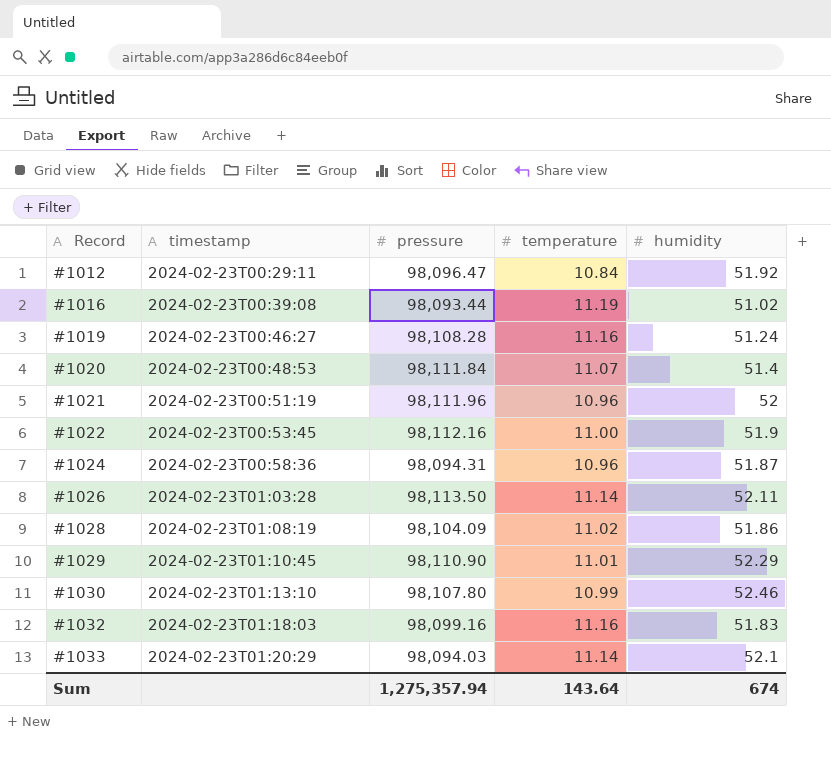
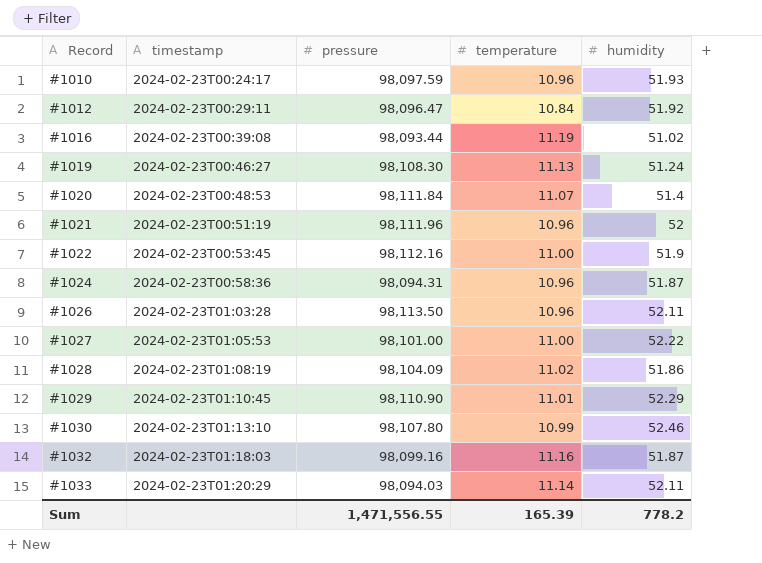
row #1010: none -> 2024-02-23T00:24:17 | 98,097.59 | 10.96 | 51.93
#1019 | pressure: 98,108.28 -> 98,108.30
#1019 | temperature: 11.16 -> 11.13
#1026 | temperature: 11.14 -> 10.96
row #1027: none -> 2024-02-23T01:05:53 | 98,101.00 | 11.00 | 52.22
#1032 | humidity: 51.83 -> 51.87
#1033 | humidity: 52.1 -> 52.11
Sum | pressure: 1,275,357.94 -> 1,471,556.55
Sum | temperature: 143.64 -> 165.39
Sum | humidity: 674 -> 778.2

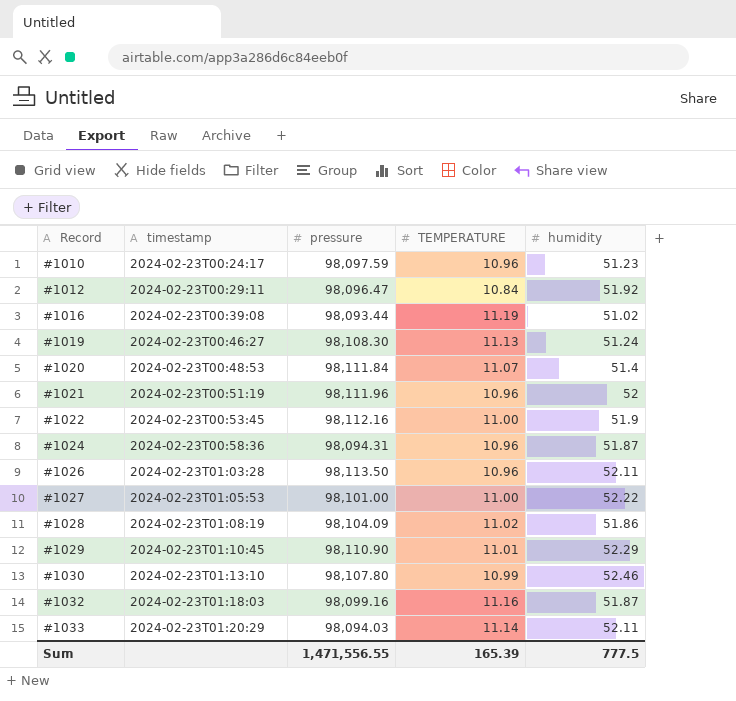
column name: temperature -> TEMPERATURE
#1010 | humidity: 51.93 -> 51.23
Sum | humidity: 778.2 -> 777.5

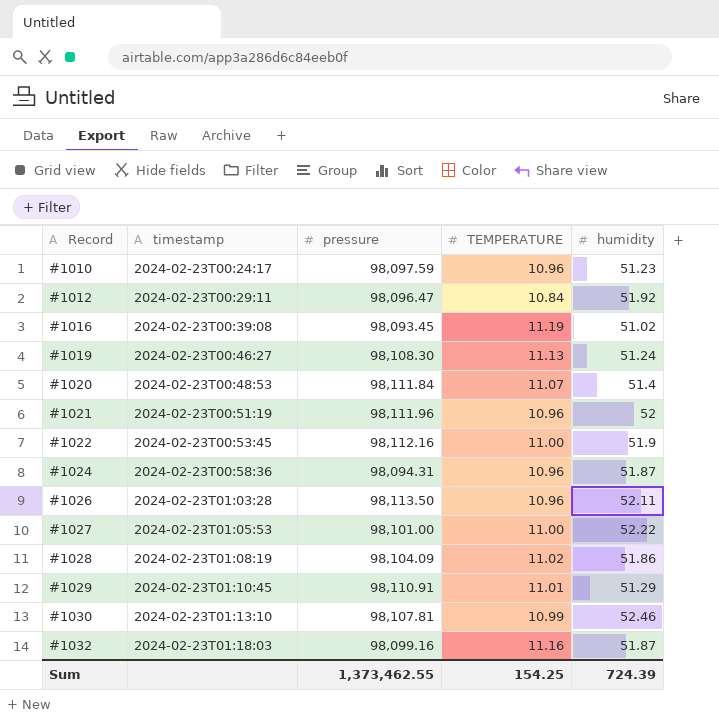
row #1033: 2024-02-23T01:20:29 | 98,094.03 | 11.14 | 52.11 -> none
#1016 | pressure: 98,093.44 -> 98,093.45
#1029 | pressure: 98,110.90 -> 98,110.91
#1029 | humidity: 52.29 -> 51.29
#1030 | pressure: 98,107.80 -> 98,107.81
Sum | pressure: 1,471,556.55 -> 1,373,462.55
Sum | TEMPERATURE: 165.39 -> 154.25
Sum | humidity: 777.5 -> 724.39

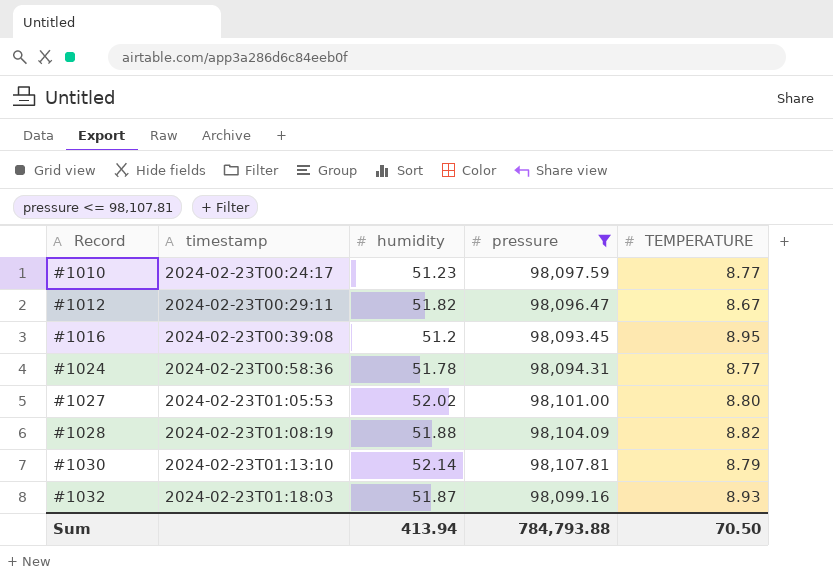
filter: none -> pressure <= 98,107.81
column humidity | position: 5 -> 3
#1010 | TEMPERATURE: 10.96 -> 8.77
#1012 | humidity: 51.92 -> 51.82
#1012 | TEMPERATURE: 10.84 -> 8.67
#1016 | humidity: 51.02 -> 51.2
#1016 | TEMPERATURE: 11.19 -> 8.95
#1024 | humidity: 51.87 -> 51.78
#1024 | TEMPERATURE: 10.96 -> 8.77
#1027 | humidity: 52.22 -> 52.02
#1027 | TEMPERATURE: 11.00 -> 8.80
#1028 | humidity: 51.86 -> 51.88
#1028 | TEMPERATURE: 11.02 -> 8.82
#1030 | humidity: 52.46 -> 52.14
#1030 | TEMPERATURE: 10.99 -> 8.79
#1032 | TEMPERATURE: 11.16 -> 8.93
Sum | humidity: 724.39 -> 413.94
Sum | pressure: 1,373,462.55 -> 784,793.88
Sum | TEMPERATURE: 154.25 -> 70.50

